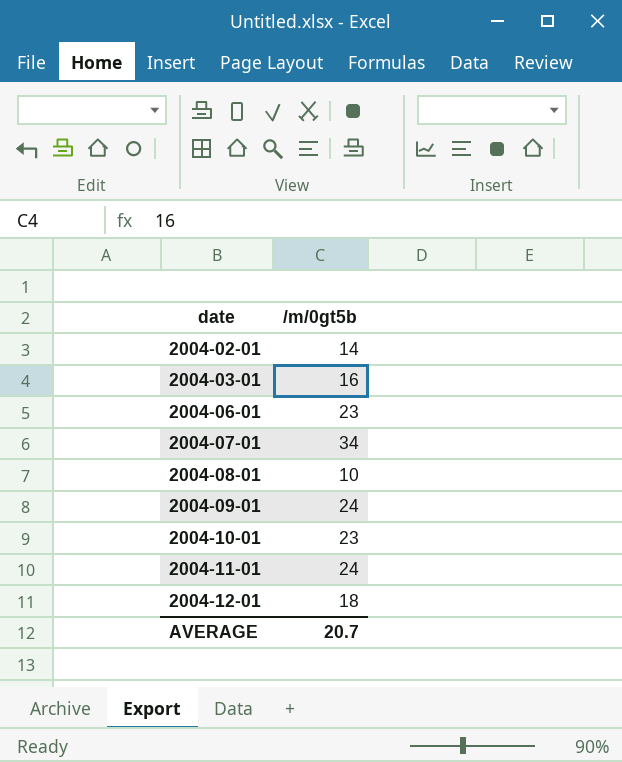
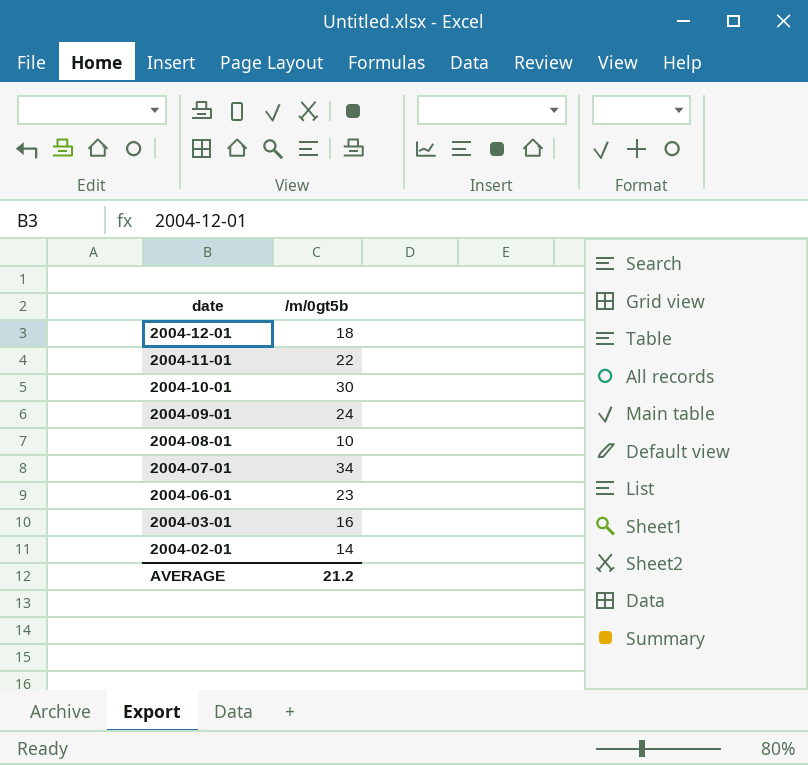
row order: date ascending -> date descending
2004-11-01 | /m/0gt5b: 24 -> 22
2004-10-01 | /m/0gt5b: 23 -> 30
AVERAGE | /m/0gt5b: 20.7 -> 21.2

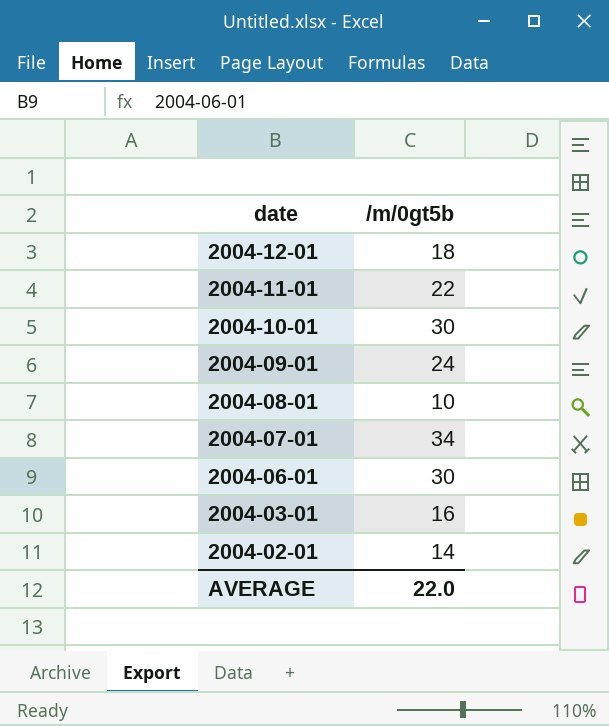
2004-06-01 | /m/0gt5b: 23 -> 30
AVERAGE | /m/0gt5b: 21.2 -> 22.0

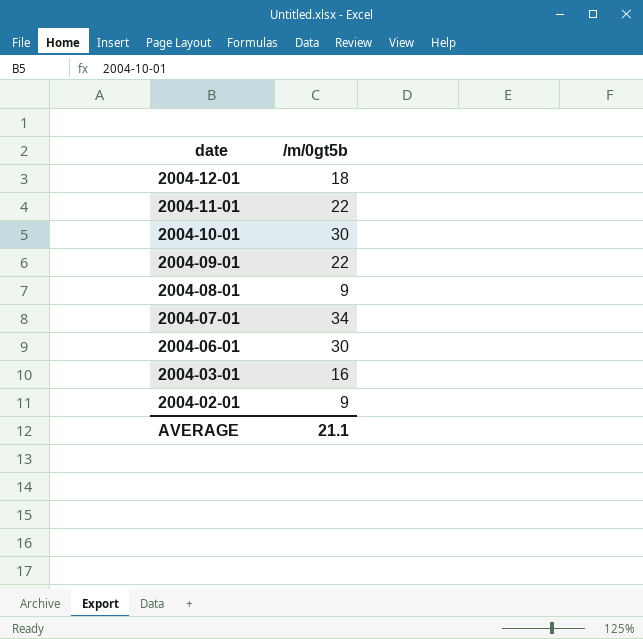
2004-09-01 | /m/0gt5b: 24 -> 22
2004-08-01 | /m/0gt5b: 10 -> 9
2004-02-01 | /m/0gt5b: 14 -> 9
AVERAGE | /m/0gt5b: 22.0 -> 21.1

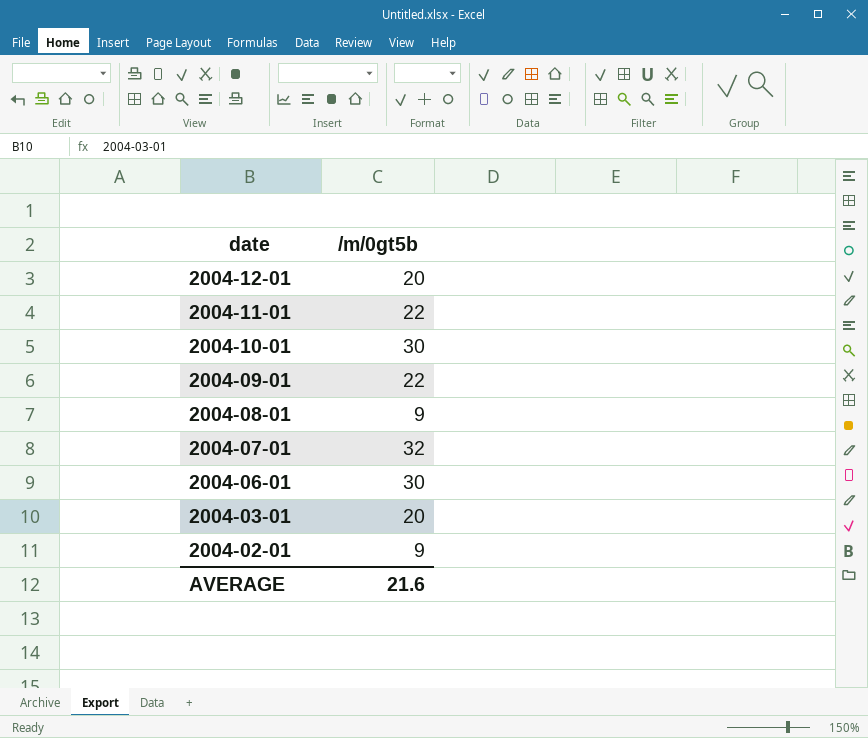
2004-12-01 | /m/0gt5b: 18 -> 20
2004-07-01 | /m/0gt5b: 34 -> 32
2004-03-01 | /m/0gt5b: 16 -> 20
AVERAGE | /m/0gt5b: 21.1 -> 21.6

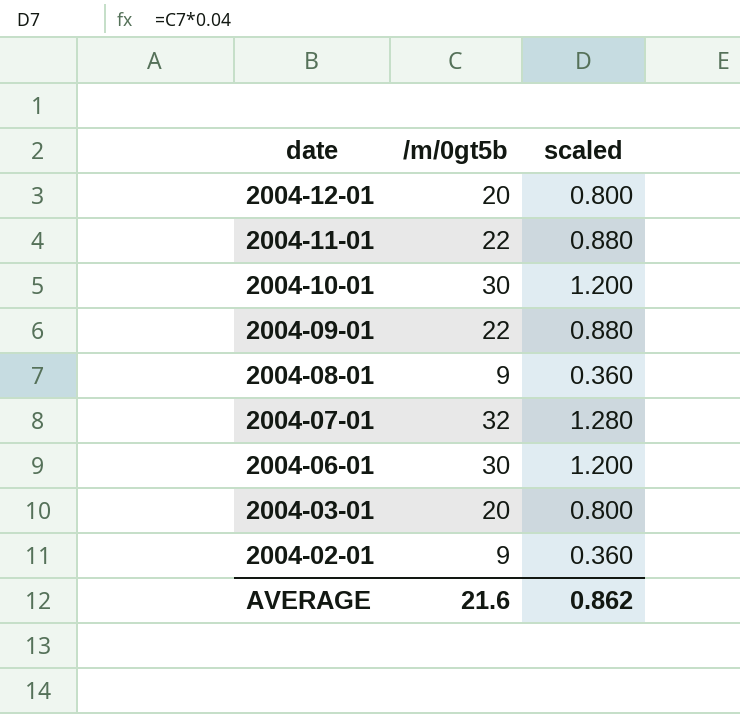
column scaled | formula: none -> [/m/0gt5b] * 0.04

